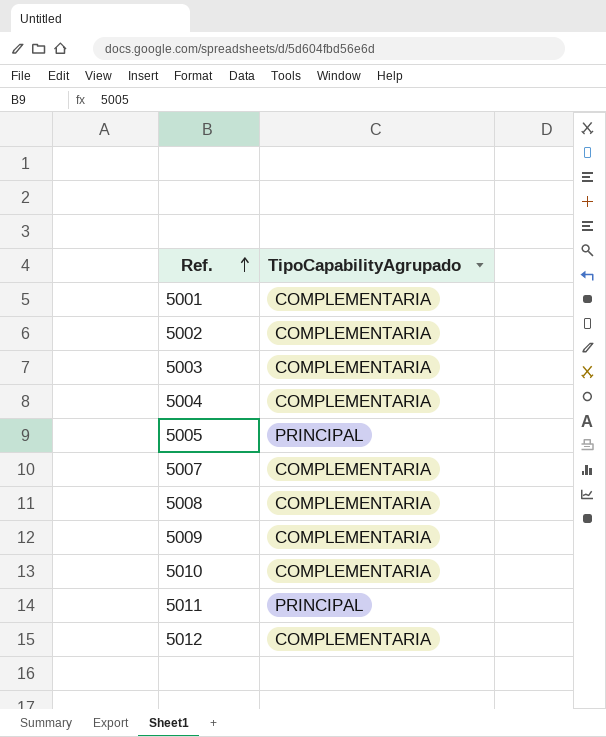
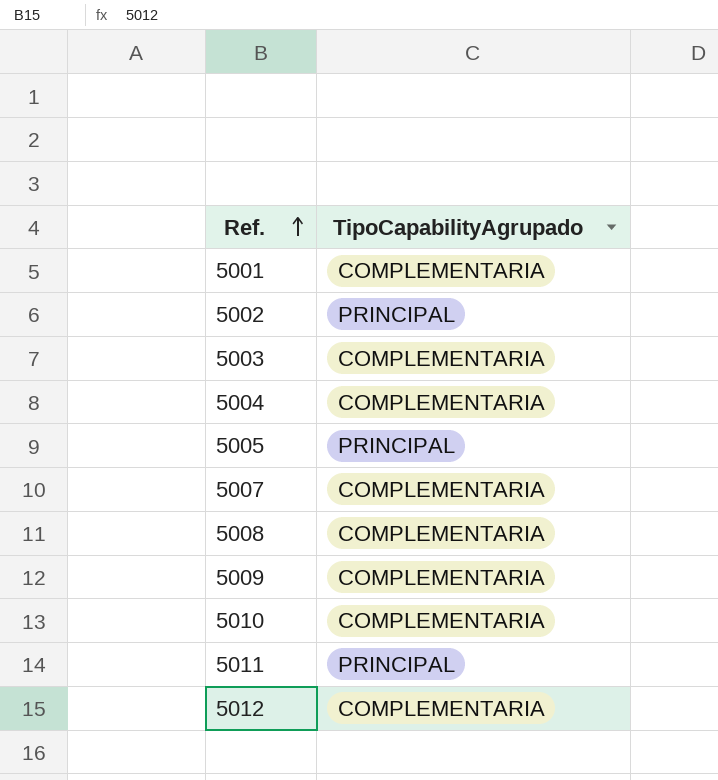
5002 | TipoCapabilityAgrupado: COMPLEMENTARIA -> PRINCIPAL

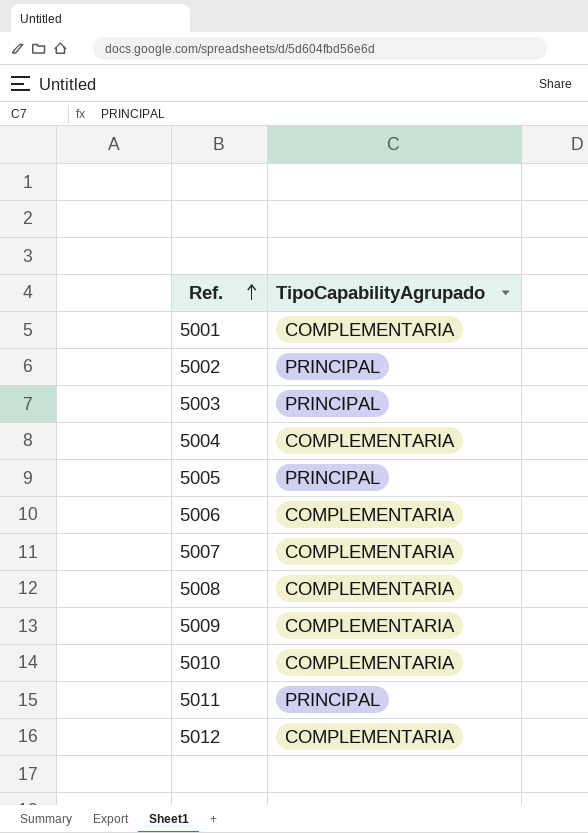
5003 | TipoCapabilityAgrupado: COMPLEMENTARIA -> PRINCIPAL
row 5006: none -> COMPLEMENTARIA

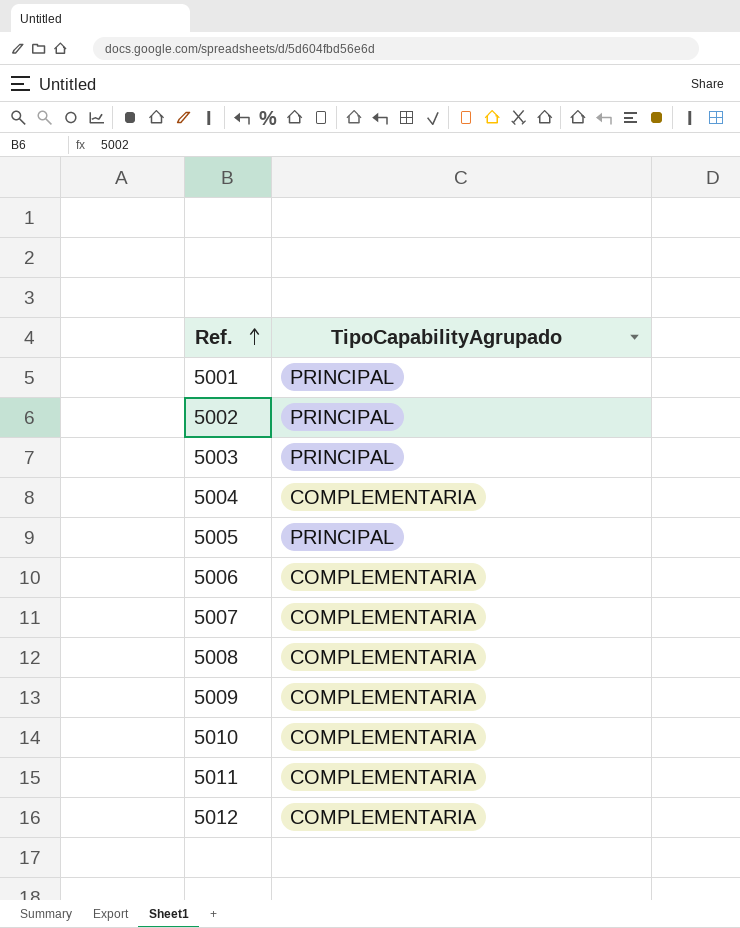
5001 | TipoCapabilityAgrupado: COMPLEMENTARIA -> PRINCIPAL
5011 | TipoCapabilityAgrupado: PRINCIPAL -> COMPLEMENTARIA

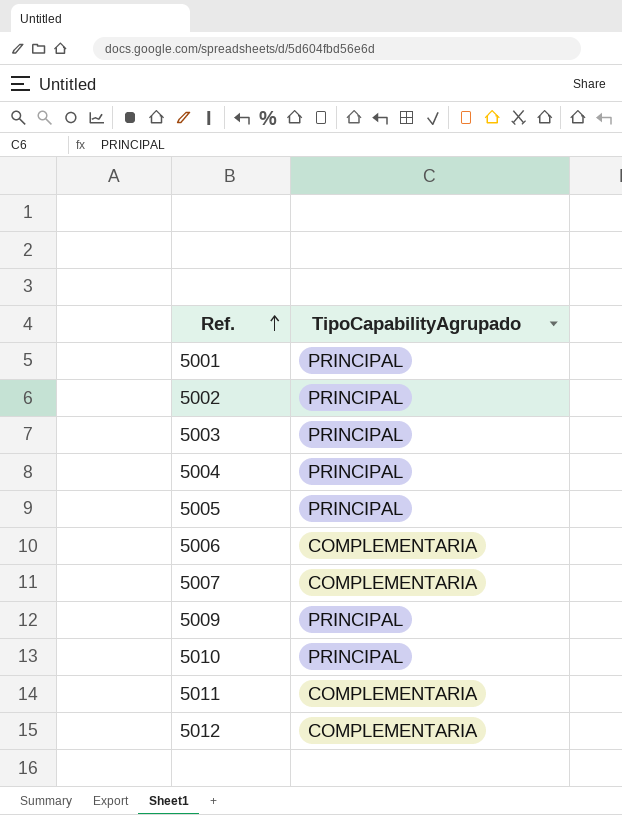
row 5008: COMPLEMENTARIA -> none
5004 | TipoCapabilityAgrupado: COMPLEMENTARIA -> PRINCIPAL
5009 | TipoCapabilityAgrupado: COMPLEMENTARIA -> PRINCIPAL
5010 | TipoCapabilityAgrupado: COMPLEMENTARIA -> PRINCIPAL

